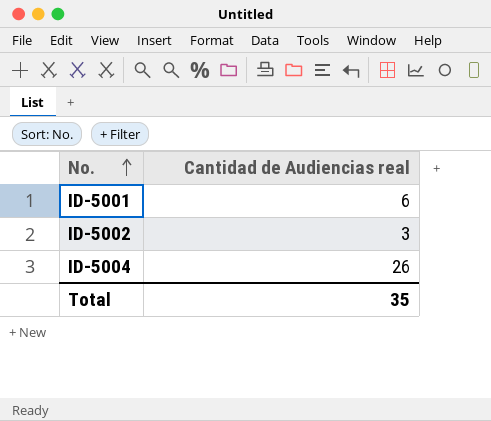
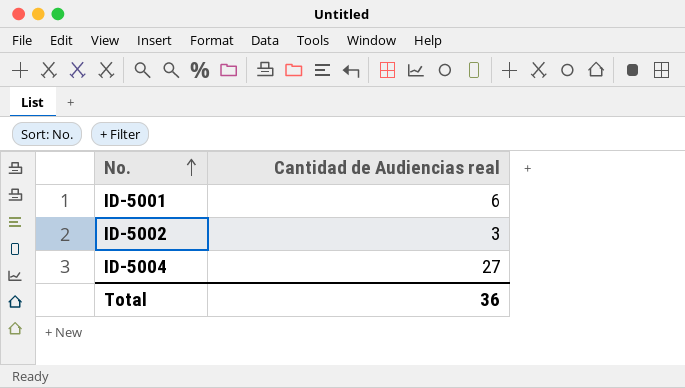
ID-5004 | Cantidad de Audiencias real: 26 -> 27
Total | Cantidad de Audiencias real: 35 -> 36

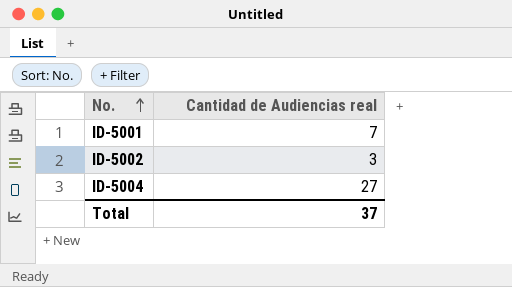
ID-5001 | Cantidad de Audiencias real: 6 -> 7
Total | Cantidad de Audiencias real: 36 -> 37

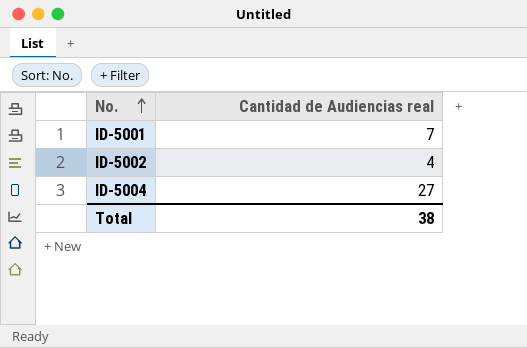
ID-5002 | Cantidad de Audiencias real: 3 -> 4
Total | Cantidad de Audiencias real: 37 -> 38

